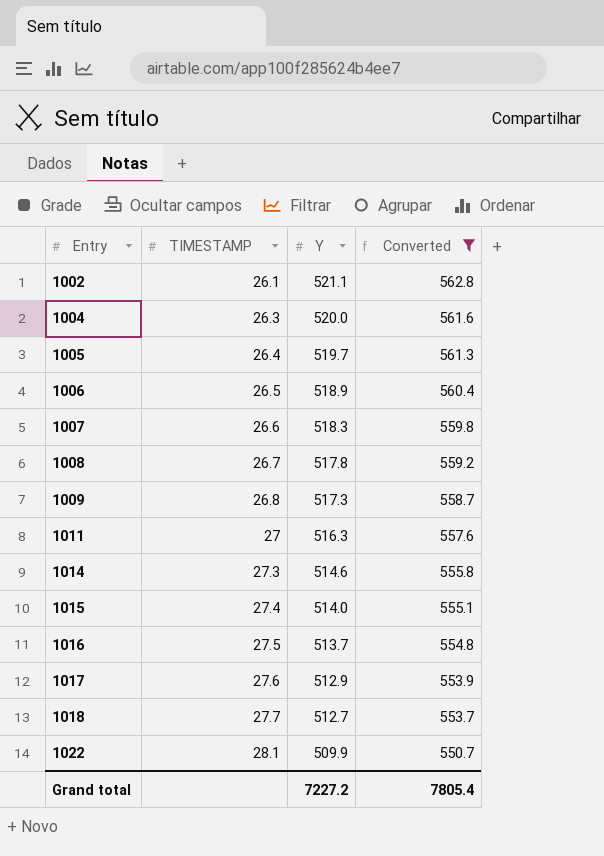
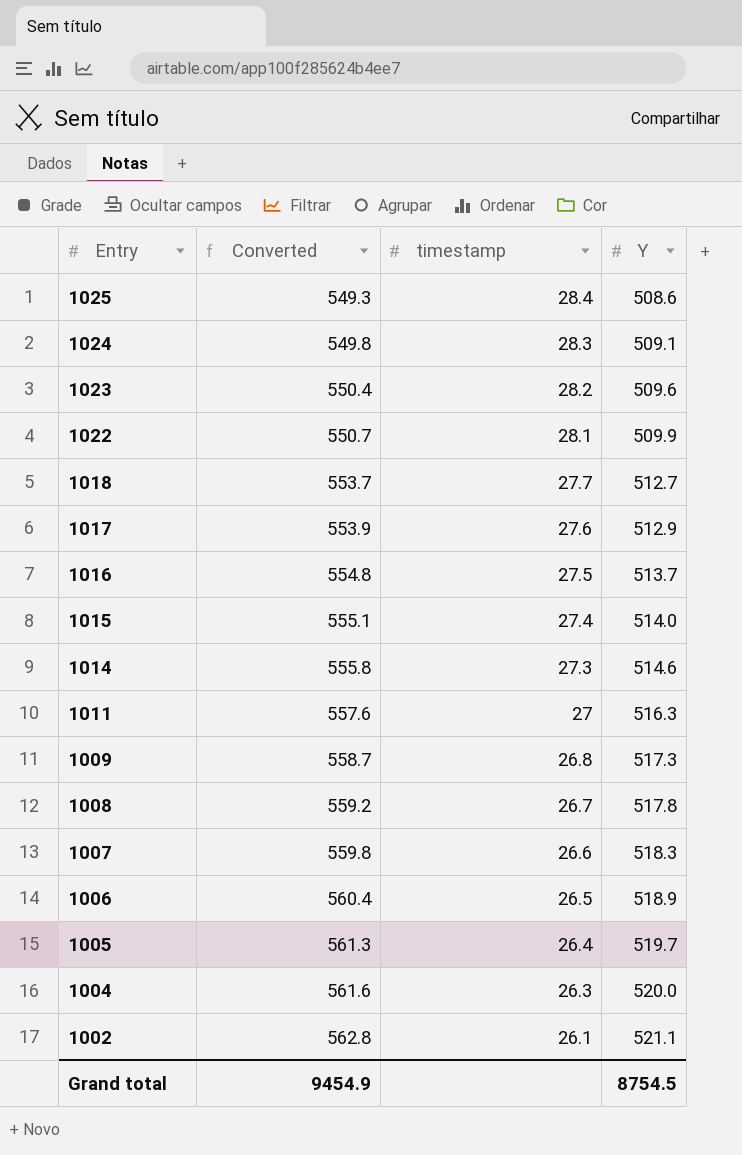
filter: Converted >= 550.7 -> none
row order: Entry ascending -> Entry descending
column Converted | position: 4 -> 2
column name: TIMESTAMP -> timestamp
Grand total | Converted: 7805.4 -> 9454.9
Grand total | Y: 7227.2 -> 8754.5

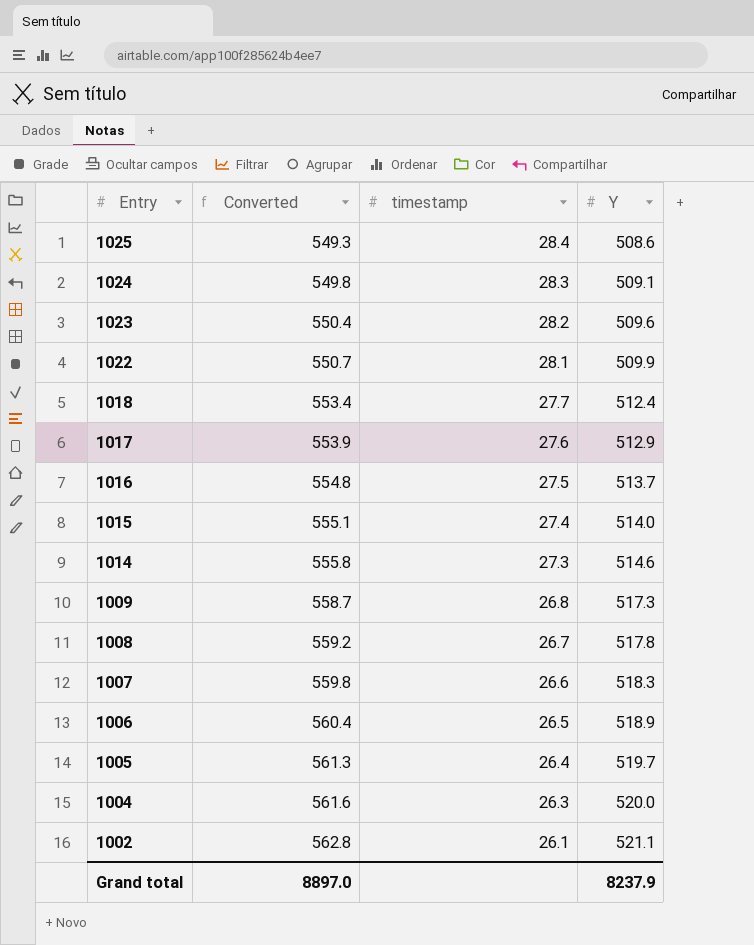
row 1011: 557.6 | 27 | 516.3 -> none
1018 | Converted: 553.7 -> 553.4
1018 | Y: 512.7 -> 512.4
Grand total | Converted: 9454.9 -> 8897.0
Grand total | Y: 8754.5 -> 8237.9

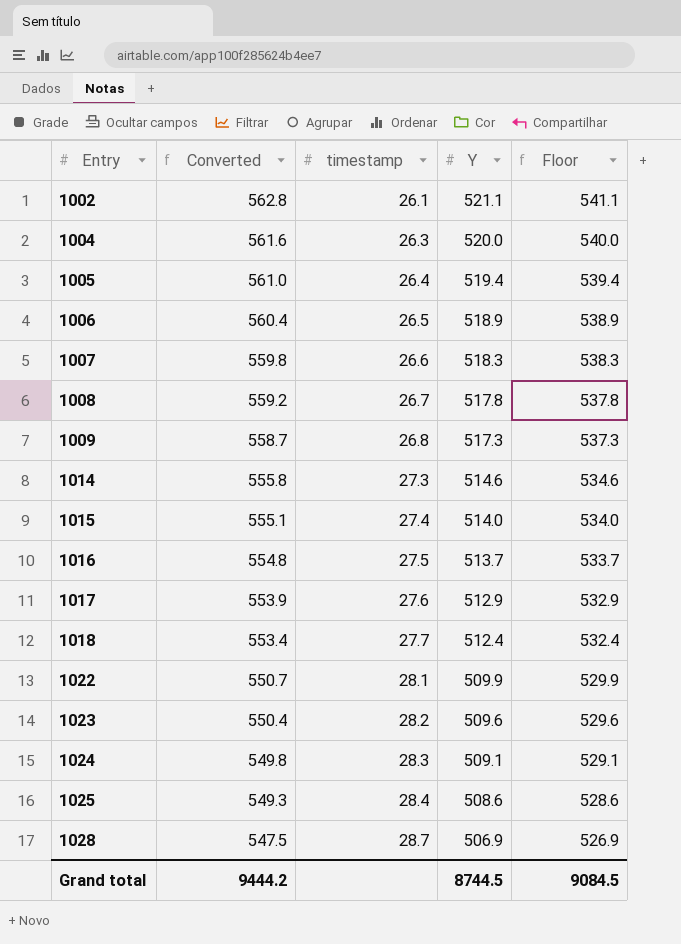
row order: Entry descending -> Entry ascending
column Floor | formula: none -> [Y] + 20
1005 | Converted: 561.3 -> 561.0
1005 | Y: 519.7 -> 519.4
row 1028: none -> 547.5 | 28.7 | 506.9 | 526.9
Grand total | Converted: 8897.0 -> 9444.2
Grand total | Y: 8237.9 -> 8744.5

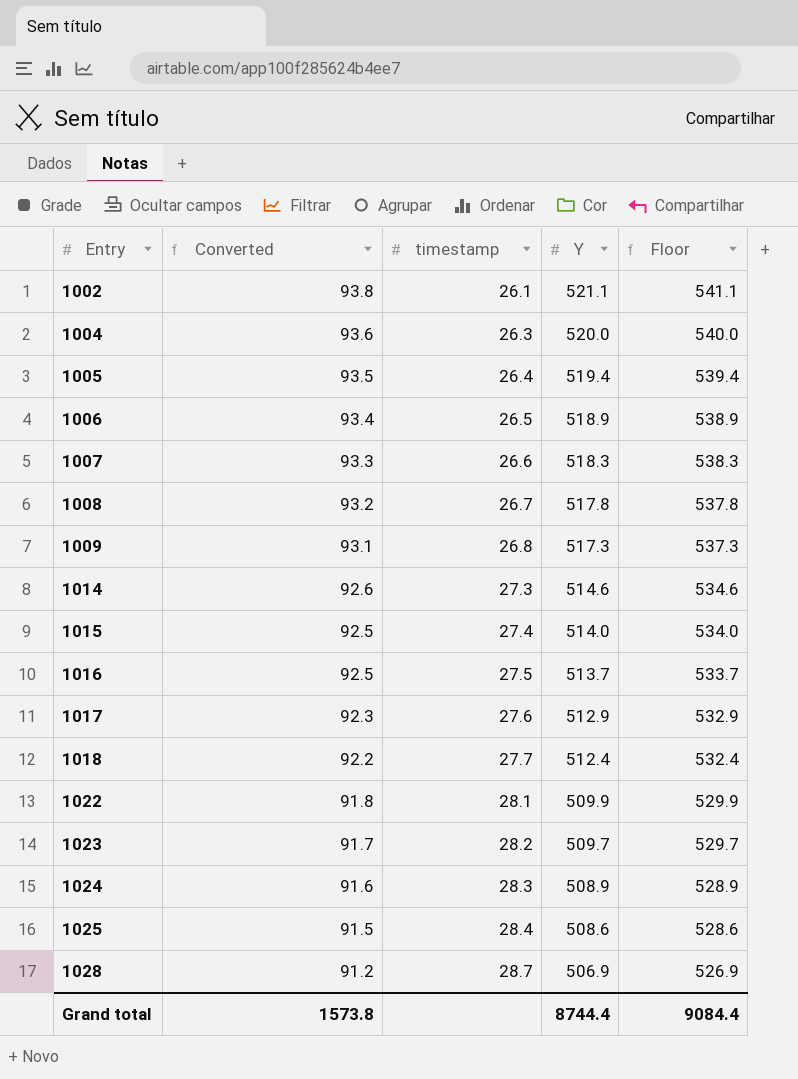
column Converted | formula: [Y] * 1.08 -> [Y] * 0.18
1023 | Y: 509.6 -> 509.7
1023 | Floor: 529.6 -> 529.7
1024 | Y: 509.1 -> 508.9
1024 | Floor: 529.1 -> 528.9
Grand total | Converted: 9444.2 -> 1573.8
Grand total | Y: 8744.5 -> 8744.4
Grand total | Floor: 9084.5 -> 9084.4

